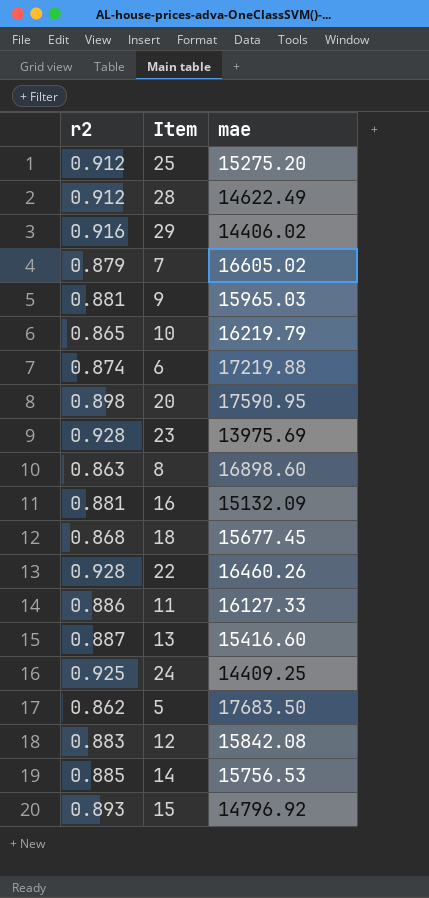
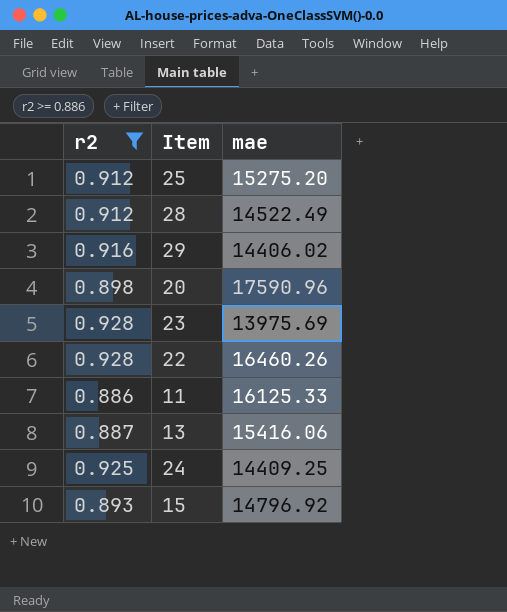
filter: none -> r2 >= 0.886
28 | mae: 14622.49 -> 14522.49
20 | mae: 17590.95 -> 17590.96
11 | mae: 16127.33 -> 16125.33
13 | mae: 15416.60 -> 15416.06

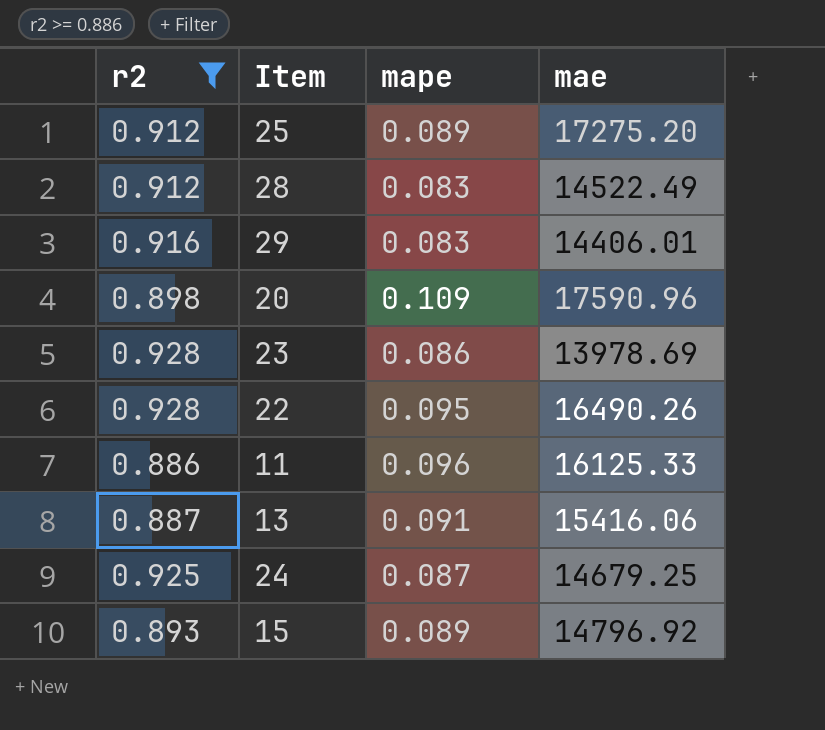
column mape | position: none -> 3
25 | mae: 15275.20 -> 17275.20
29 | mae: 14406.02 -> 14406.01
23 | mae: 13975.69 -> 13978.69
22 | mae: 16460.26 -> 16490.26
24 | mae: 14409.25 -> 14679.25

